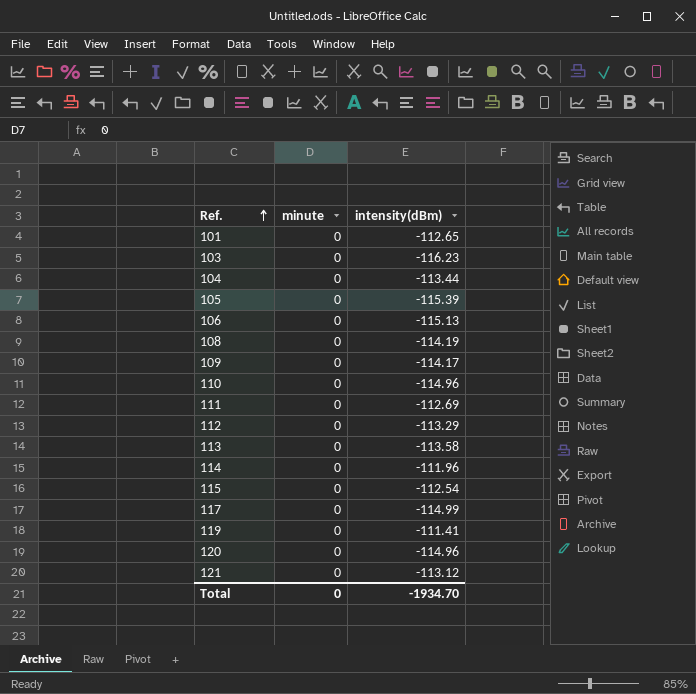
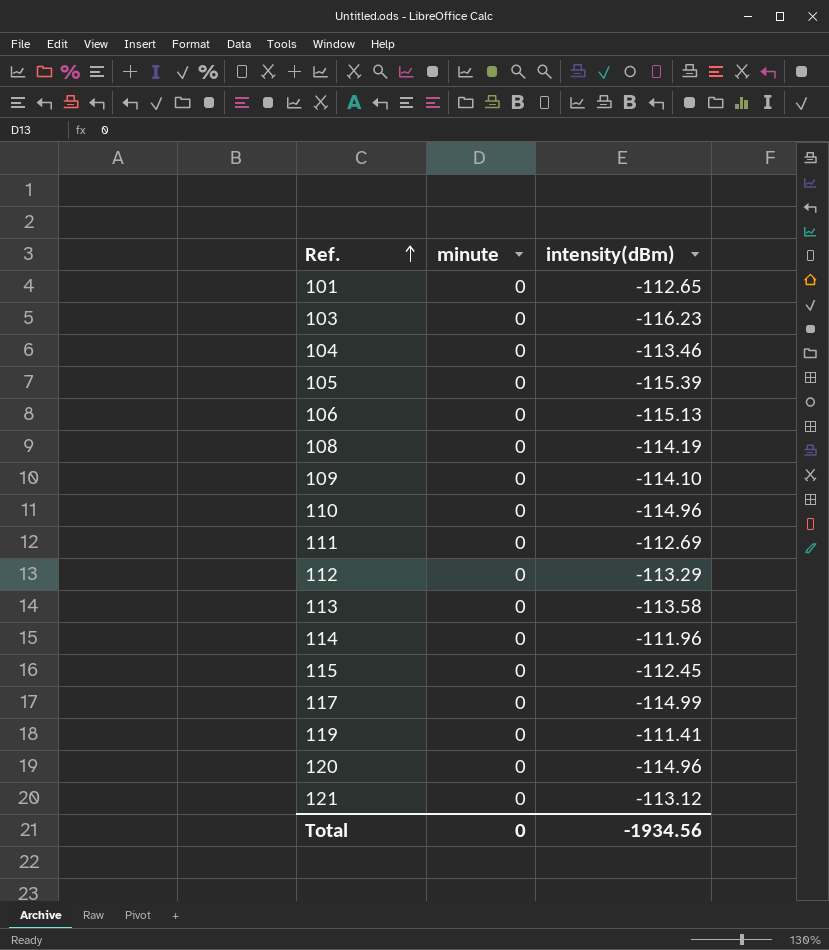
104 | intensity(dBm): -113.44 -> -113.46
109 | intensity(dBm): -114.17 -> -114.10
115 | intensity(dBm): -112.54 -> -112.45
Total | intensity(dBm): -1934.70 -> -1934.56

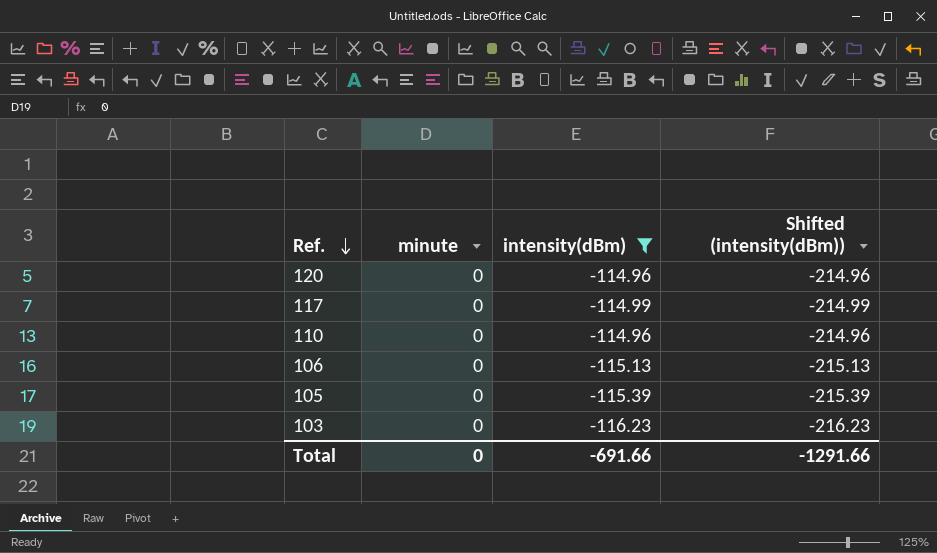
filter: none -> intensity(dBm) <= -114.96
row order: Ref. ascending -> Ref. descending
column Shifted (intensity(dBm)) | formula: none -> [intensity(dBm)] - 100
Total | intensity(dBm): -1934.56 -> -691.66

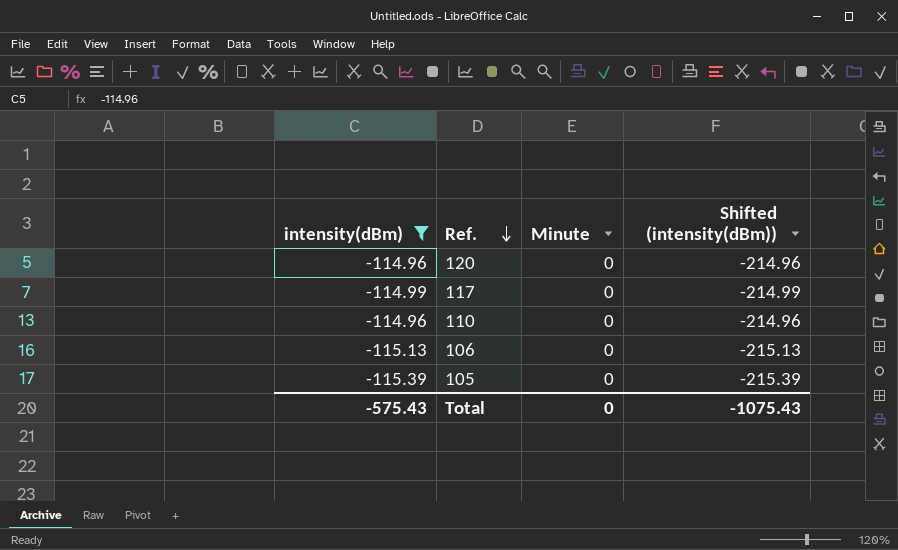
column intensity(dBm) | position: 3 -> 1
column name: minute -> Minute
row 103: 0 | -116.23 | -216.23 -> none
Total | intensity(dBm): -691.66 -> -575.43
Total | Shifted (intensity(dBm)): -1291.66 -> -1075.43

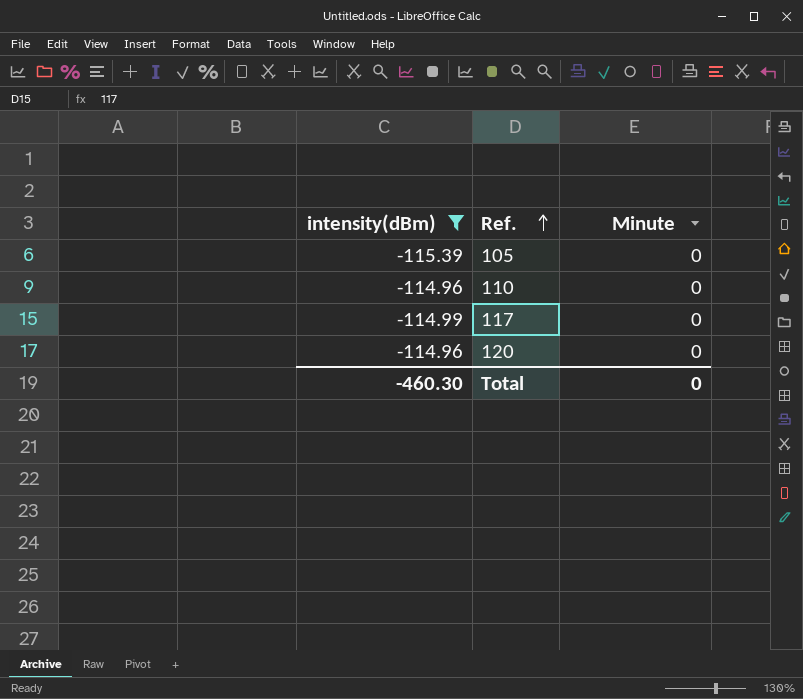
row order: Ref. descending -> Ref. ascending
column Shifted (intensity(dBm)) | formula: [intensity(dBm)] - 100 -> none
row 106: -115.13 | 0 | -215.13 -> none
Total | intensity(dBm): -575.43 -> -460.30

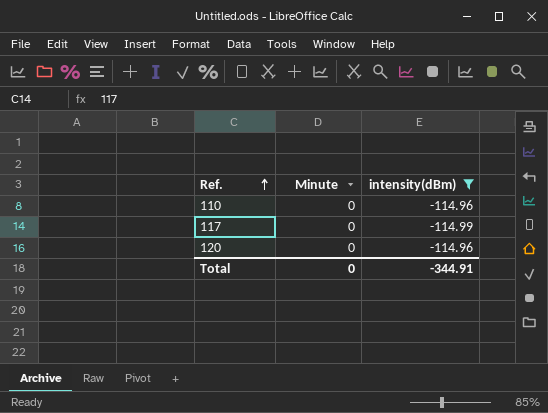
column intensity(dBm) | position: 1 -> 3
row 105: -115.39 | 0 -> none
Total | intensity(dBm): -460.30 -> -344.91

